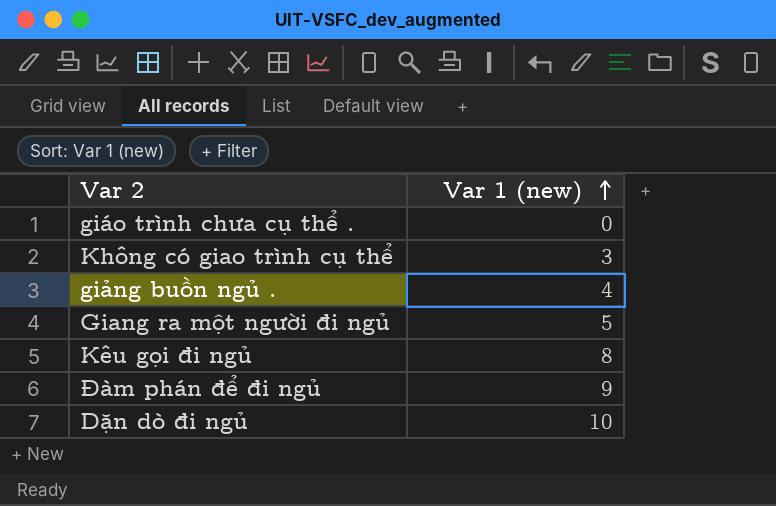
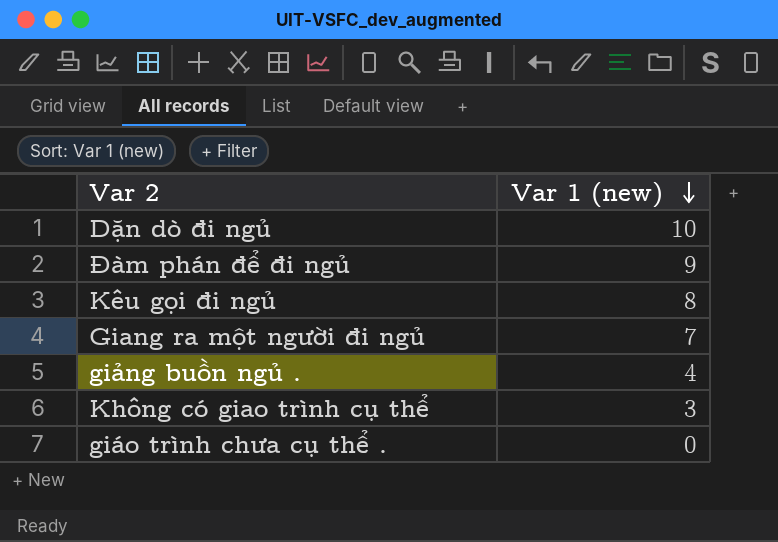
row order: Var 1 (new) ascending -> Var 1 (new) descending
Giang ra một người đi ngủ | Var 1 (new): 5 -> 7

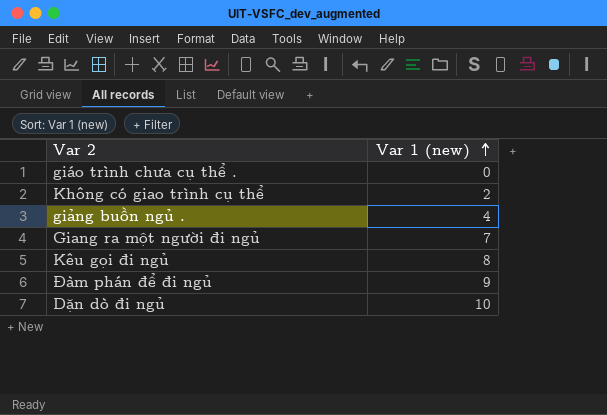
row order: Var 1 (new) descending -> Var 1 (new) ascending
Không có giao trình cụ thể | Var 1 (new): 3 -> 2

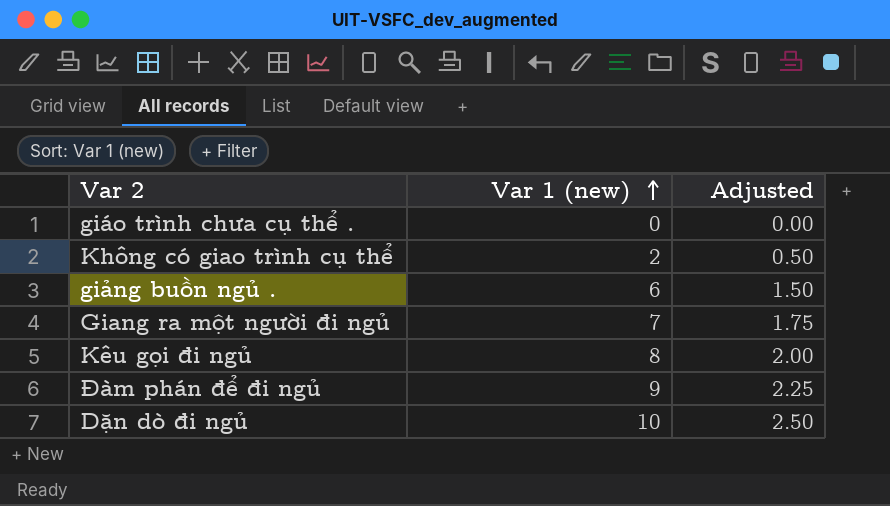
column Adjusted | formula: none -> [Var 1 (new)] * 0.25
giảng buồn ngủ . | Var 1 (new): 4 -> 6

